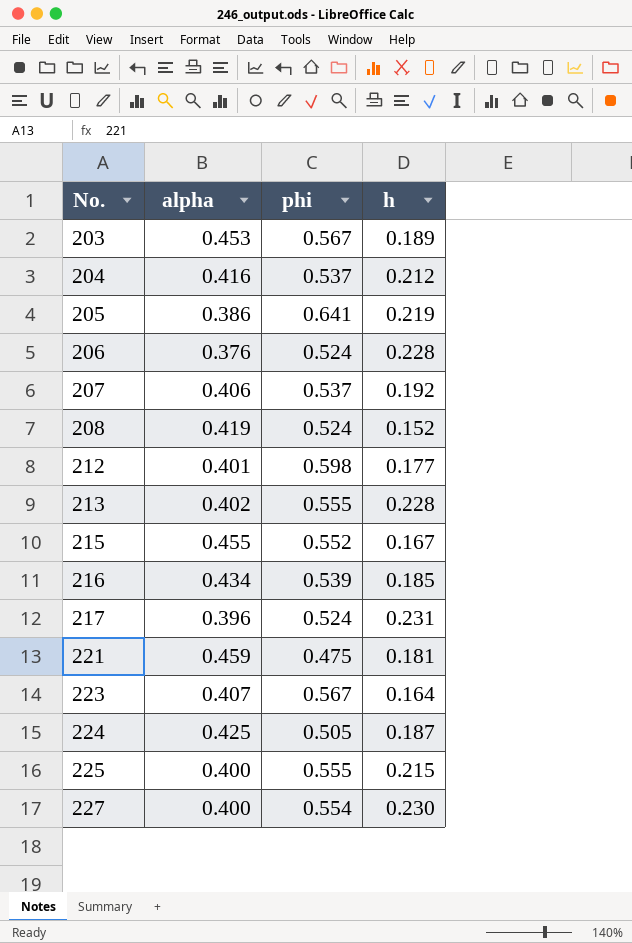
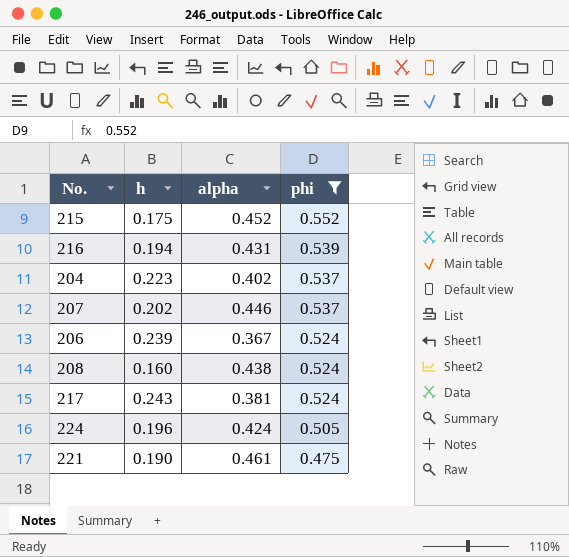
filter: none -> phi <= 0.552
row order: No. ascending -> phi descending
column h | position: 4 -> 2
215 | h: 0.167 -> 0.175
215 | alpha: 0.455 -> 0.452
216 | h: 0.185 -> 0.194
216 | alpha: 0.434 -> 0.431
204 | h: 0.212 -> 0.223
204 | alpha: 0.416 -> 0.402
207 | h: 0.192 -> 0.202
207 | alpha: 0.406 -> 0.446
206 | h: 0.228 -> 0.239
206 | alpha: 0.376 -> 0.367
208 | h: 0.152 -> 0.160
208 | alpha: 0.419 -> 0.438
217 | h: 0.231 -> 0.243
217 | alpha: 0.396 -> 0.381
224 | h: 0.187 -> 0.196
224 | alpha: 0.425 -> 0.424
221 | h: 0.181 -> 0.190
221 | alpha: 0.459 -> 0.461

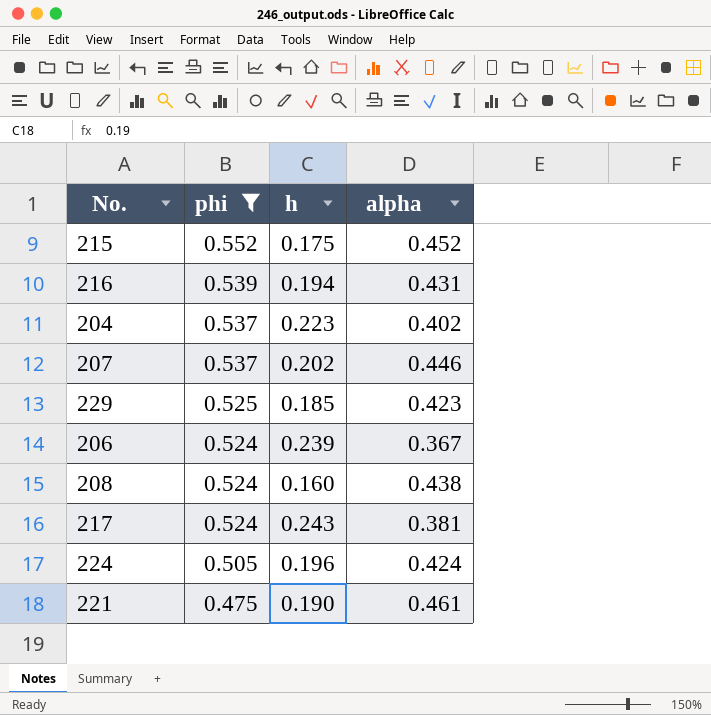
column phi | position: 4 -> 2
row 229: none -> 0.525 | 0.185 | 0.423

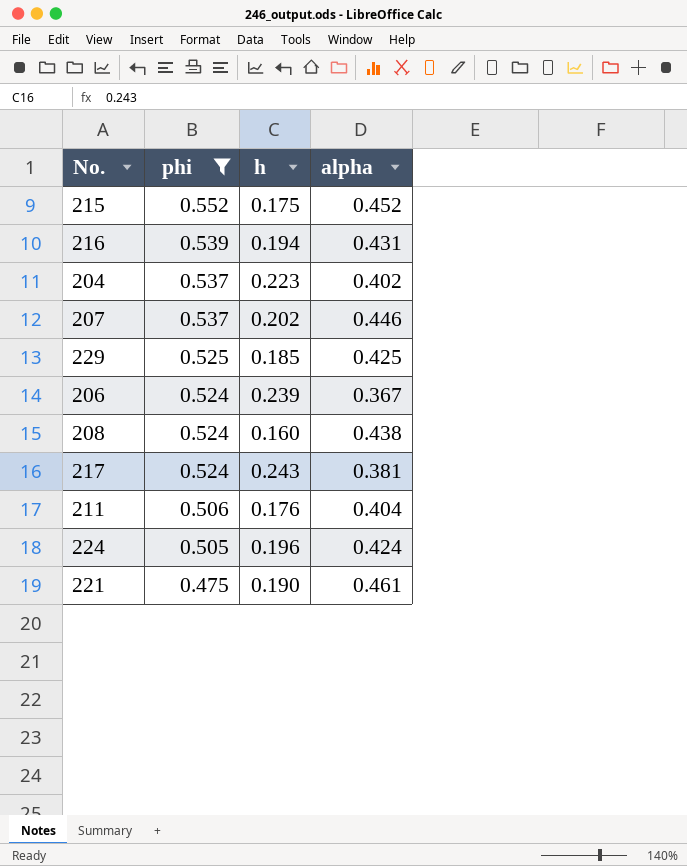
229 | alpha: 0.423 -> 0.425
row 211: none -> 0.506 | 0.176 | 0.404

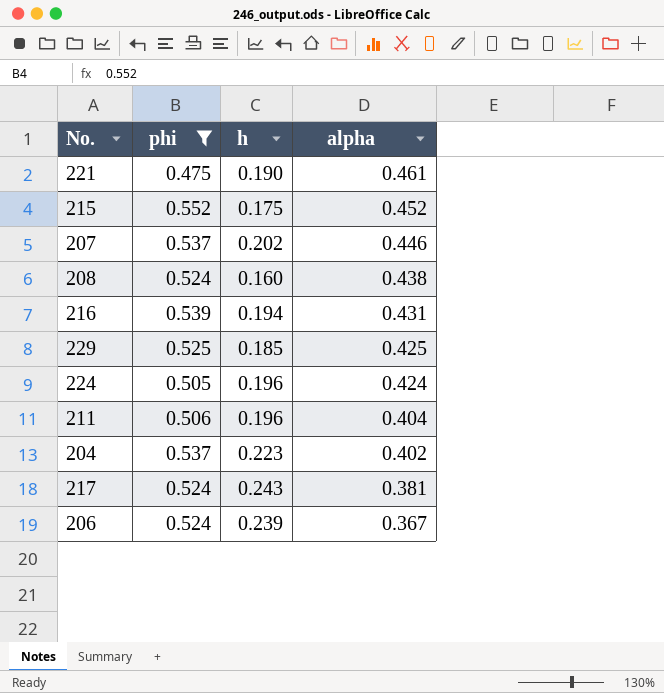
row order: phi descending -> alpha descending
211 | h: 0.176 -> 0.196

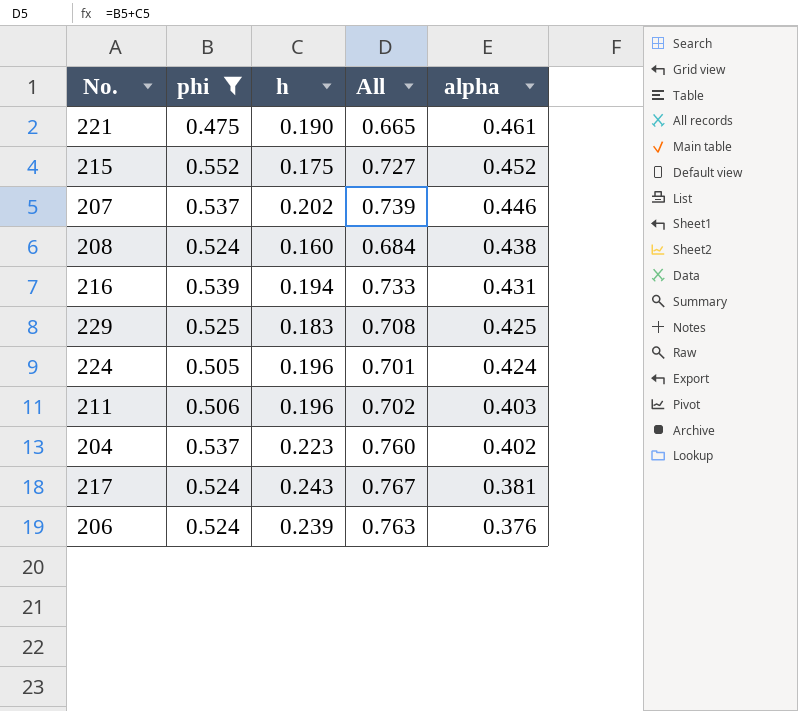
column All | formula: none -> [phi] + [h]
229 | h: 0.185 -> 0.183
211 | alpha: 0.404 -> 0.403
206 | alpha: 0.367 -> 0.376

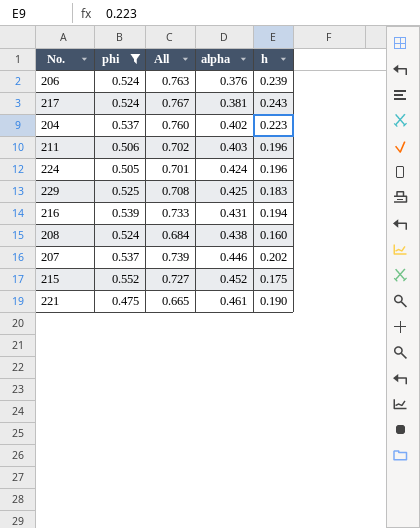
row order: alpha descending -> alpha ascending
column h | position: 3 -> 5

